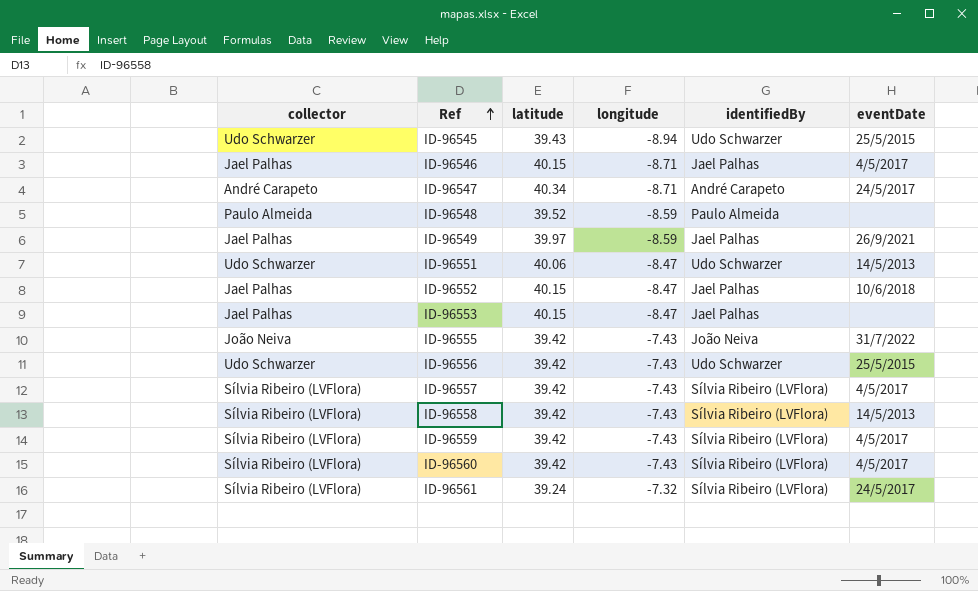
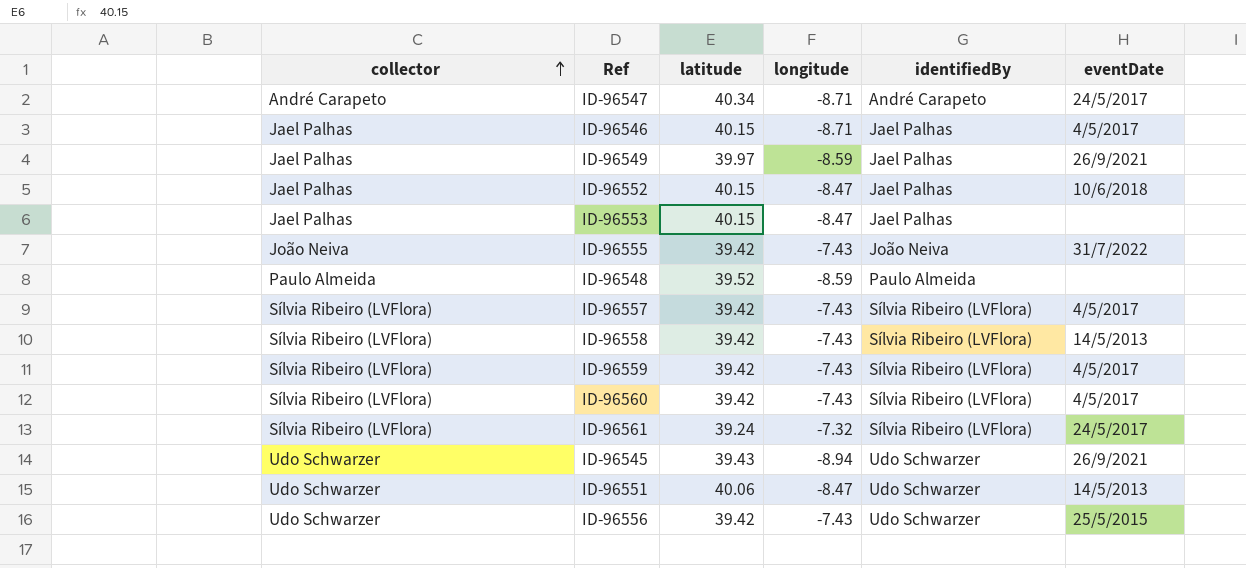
row order: Ref ascending -> collector ascending
ID-96545 | eventDate: 25/5/2015 -> 26/9/2021

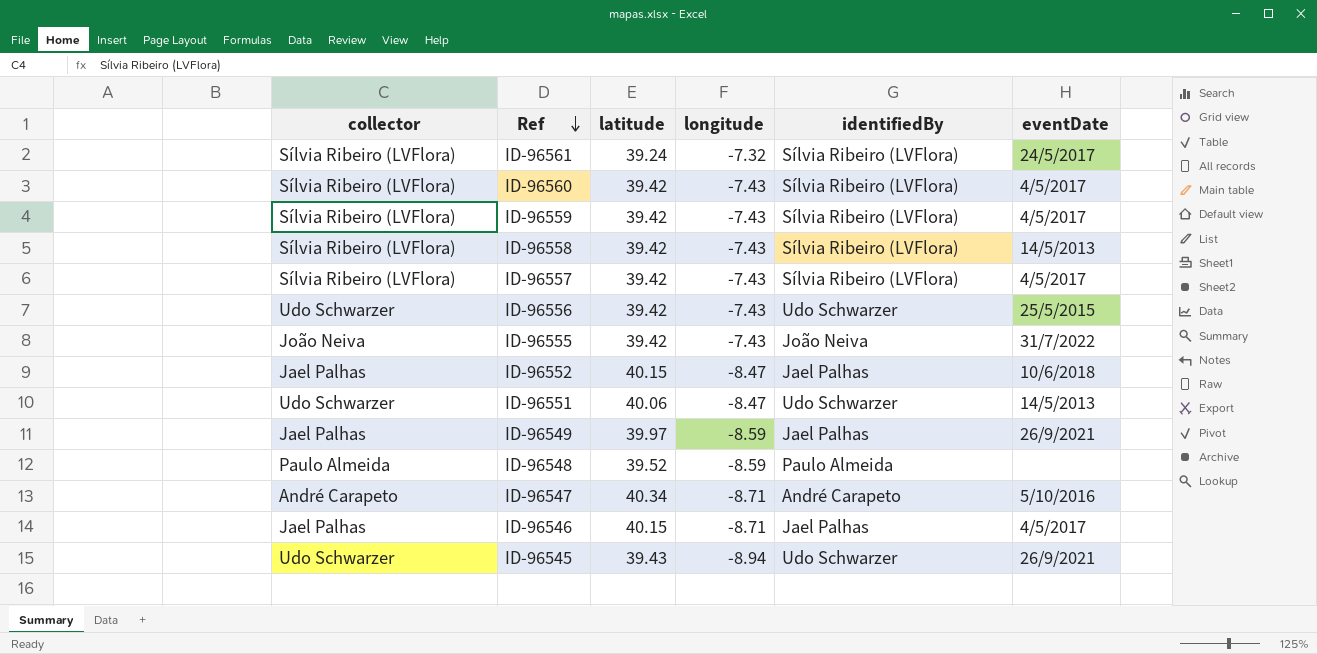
row order: collector ascending -> Ref descending
row ID-96553: Jael Palhas | 40.15 | -8.47 | Jael Palhas | none -> none
ID-96547 | eventDate: 24/5/2017 -> 5/10/2016

